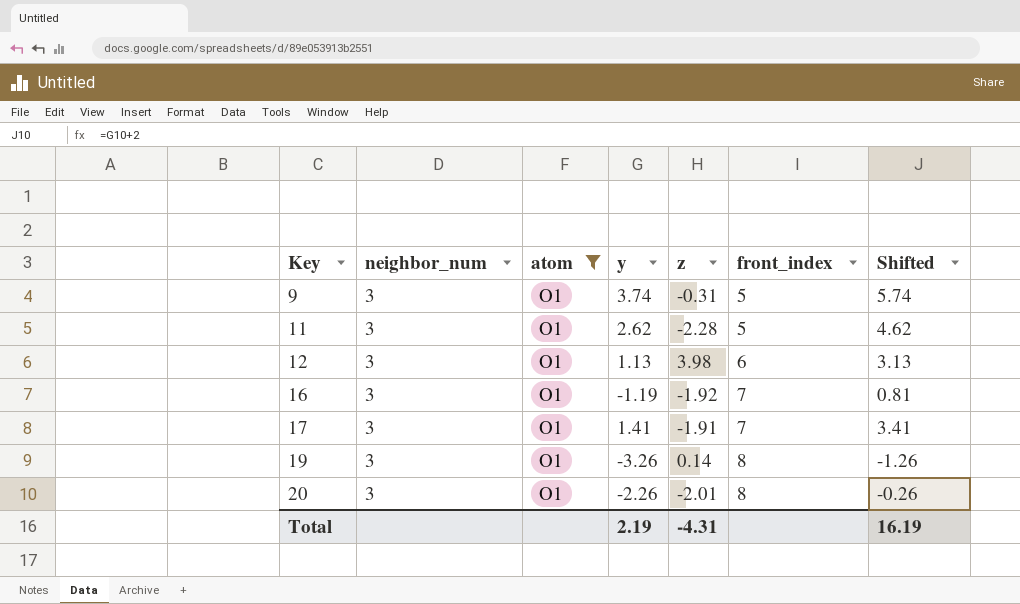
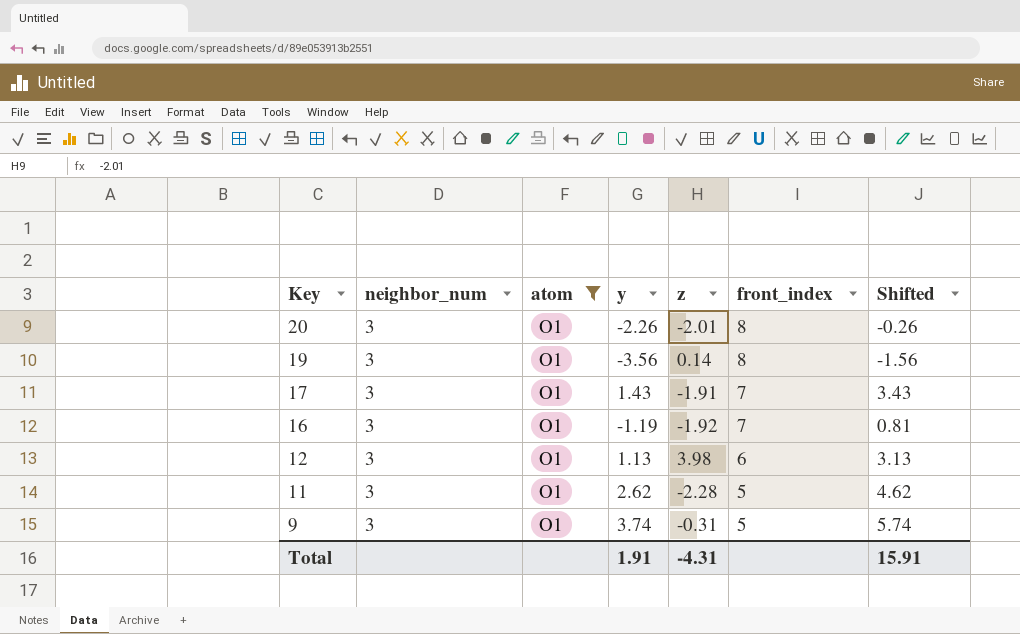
row order: Key ascending -> Key descending
19 | y: -3.26 -> -3.56
19 | Shifted: -1.26 -> -1.56
17 | y: 1.41 -> 1.43
17 | Shifted: 3.41 -> 3.43
Total | y: 2.19 -> 1.91
Total | Shifted: 16.19 -> 15.91

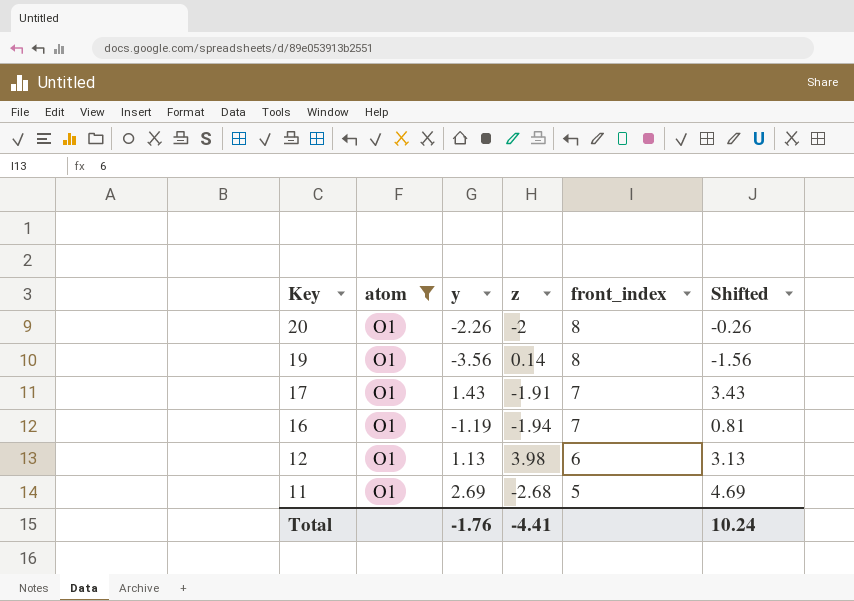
column neighbor_num | position: 2 -> none
row 9: 3 | O1 | 3.74 | -0.31 | 5 | 5.74 -> none
20 | z: -2.01 -> -2
16 | z: -1.92 -> -1.94
11 | y: 2.62 -> 2.69
11 | z: -2.28 -> -2.68
11 | Shifted: 4.62 -> 4.69
Total | y: 1.91 -> -1.76
Total | z: -4.31 -> -4.41
Total | Shifted: 15.91 -> 10.24

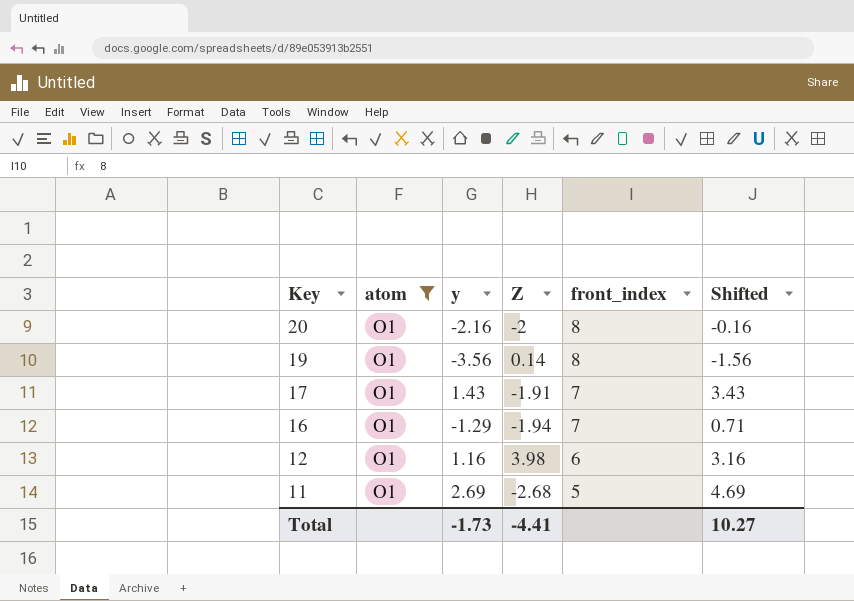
column name: z -> Z
20 | y: -2.26 -> -2.16
20 | Shifted: -0.26 -> -0.16
16 | y: -1.19 -> -1.29
16 | Shifted: 0.81 -> 0.71
12 | y: 1.13 -> 1.16
12 | Shifted: 3.13 -> 3.16
Total | y: -1.76 -> -1.73
Total | Shifted: 10.24 -> 10.27

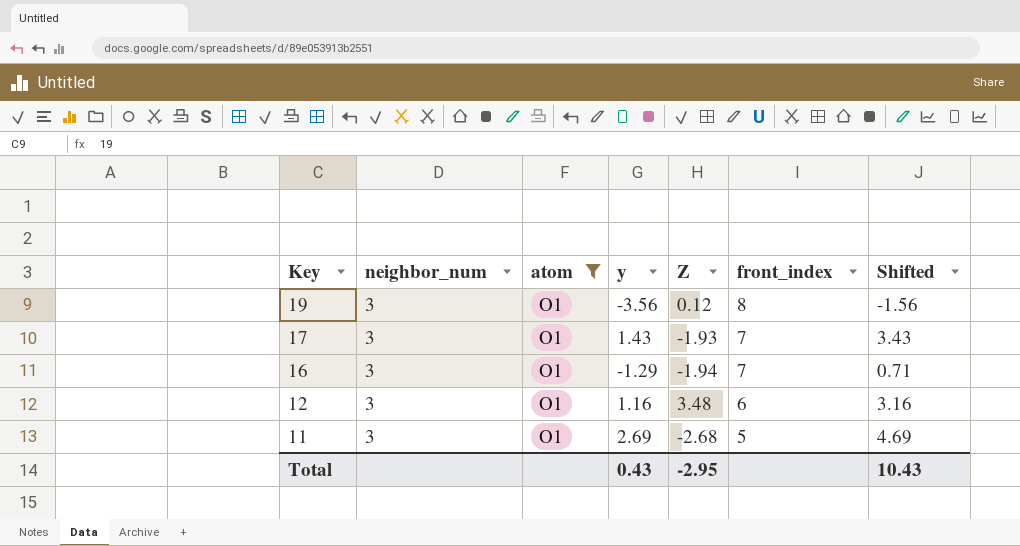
column neighbor_num | position: none -> 2
row 20: O1 | -2.16 | -2 | 8 | -0.16 -> none
19 | Z: 0.14 -> 0.12
17 | Z: -1.91 -> -1.93
12 | Z: 3.98 -> 3.48
Total | y: -1.73 -> 0.43
Total | Z: -4.41 -> -2.95
Total | Shifted: 10.27 -> 10.43

